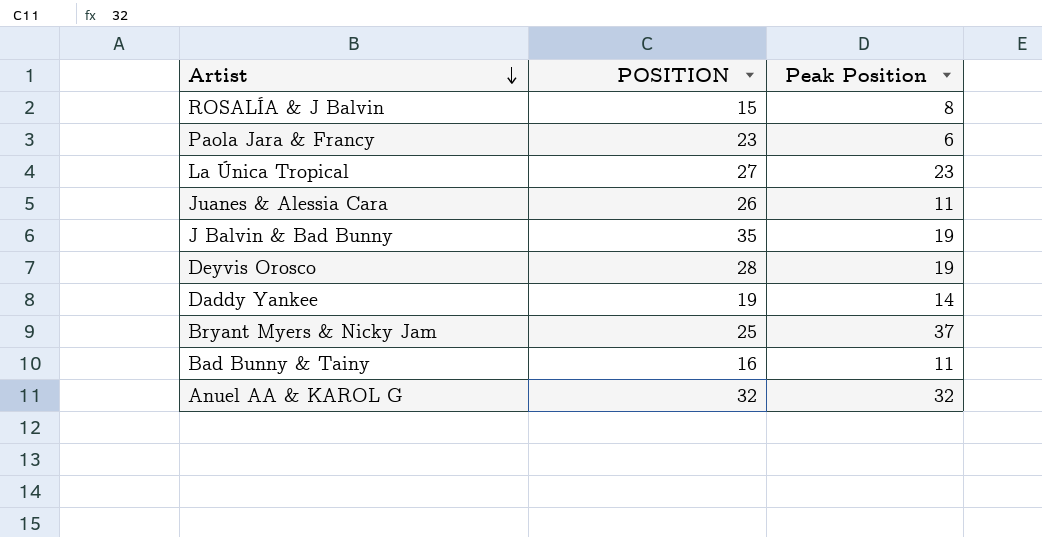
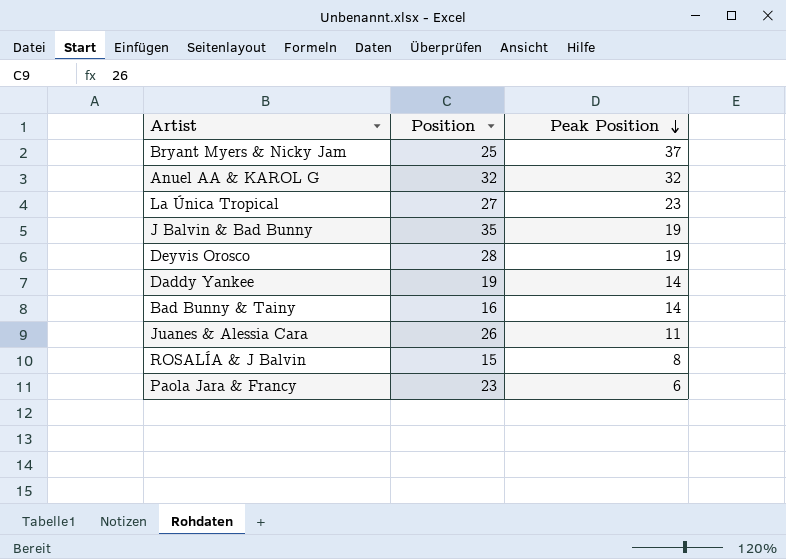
row order: Artist descending -> Peak Position descending
column name: POSITION -> Position
Bad Bunny & Tainy | Peak Position: 11 -> 14

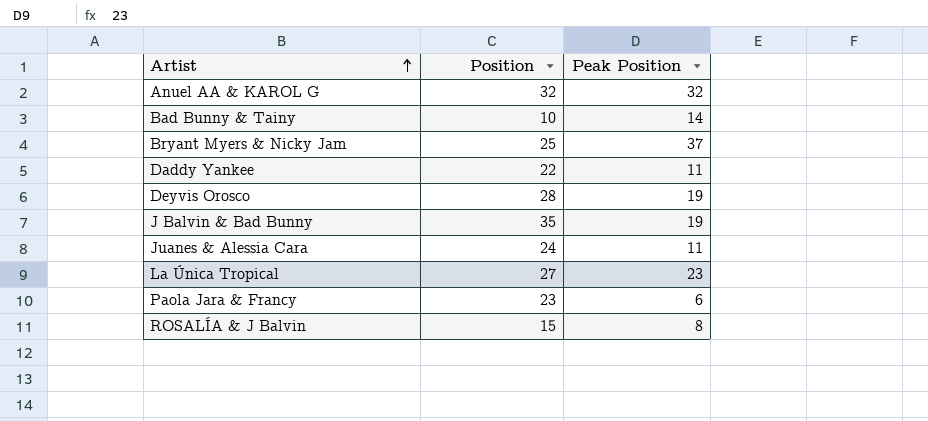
row order: Peak Position descending -> Artist ascending
Bad Bunny & Tainy | Position: 16 -> 10
Daddy Yankee | Position: 19 -> 22
Daddy Yankee | Peak Position: 14 -> 11
Juanes & Alessia Cara | Position: 26 -> 24

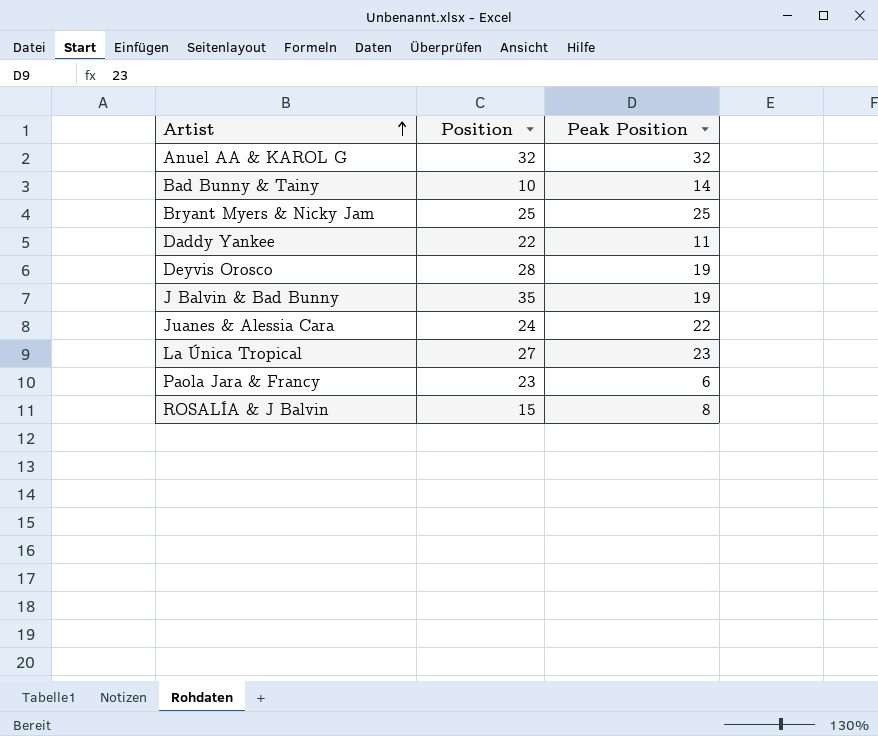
Bryant Myers & Nicky Jam | Peak Position: 37 -> 25
Juanes & Alessia Cara | Peak Position: 11 -> 22

